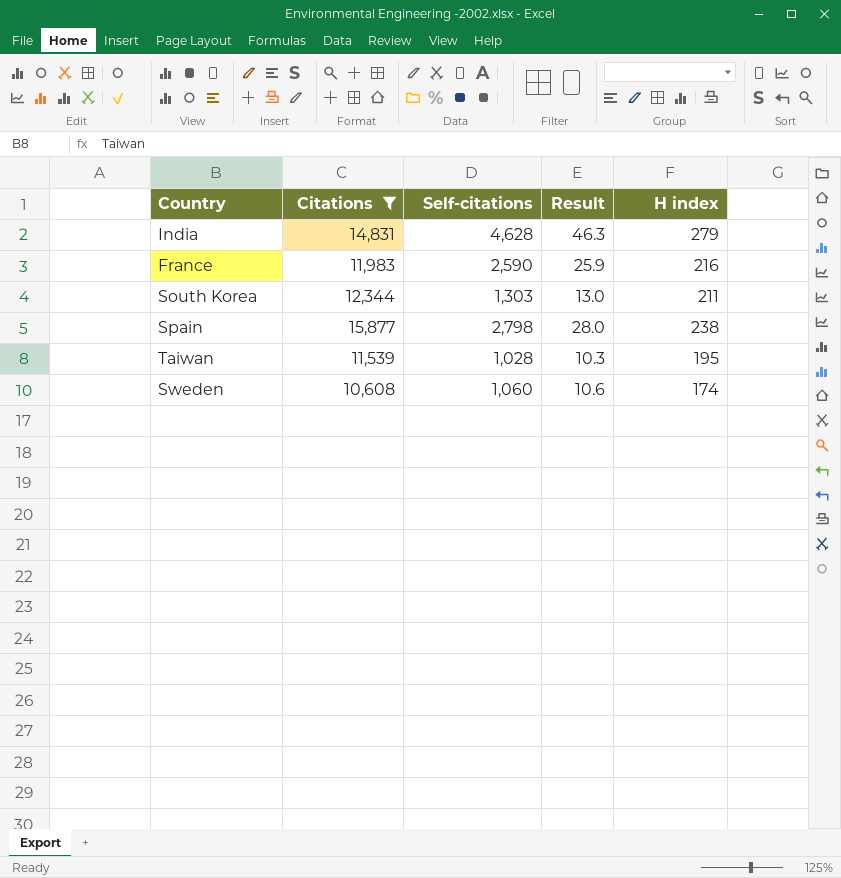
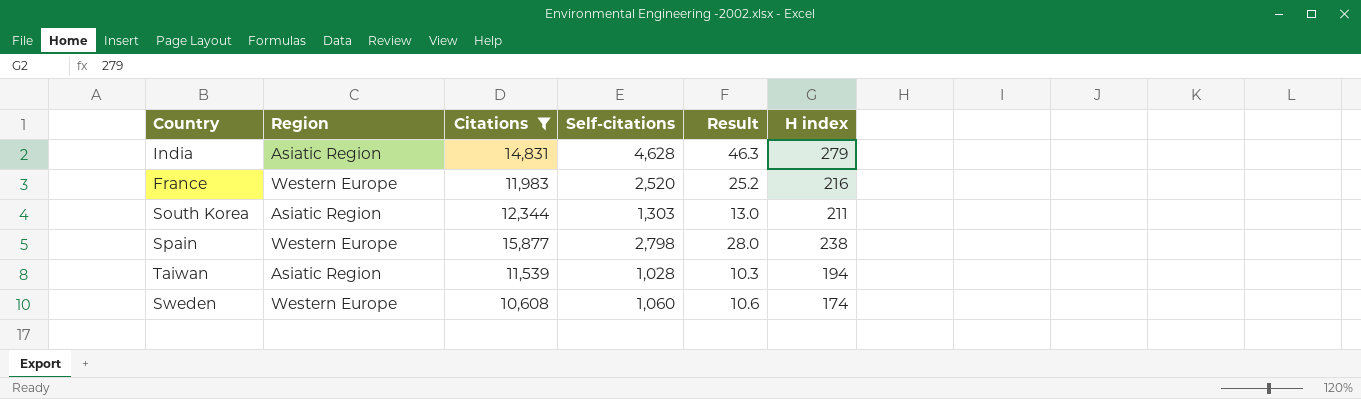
column Region | position: none -> 2
France | Self-citations: 2,590 -> 2,520
France | Result: 25.9 -> 25.2
Taiwan | H index: 195 -> 194

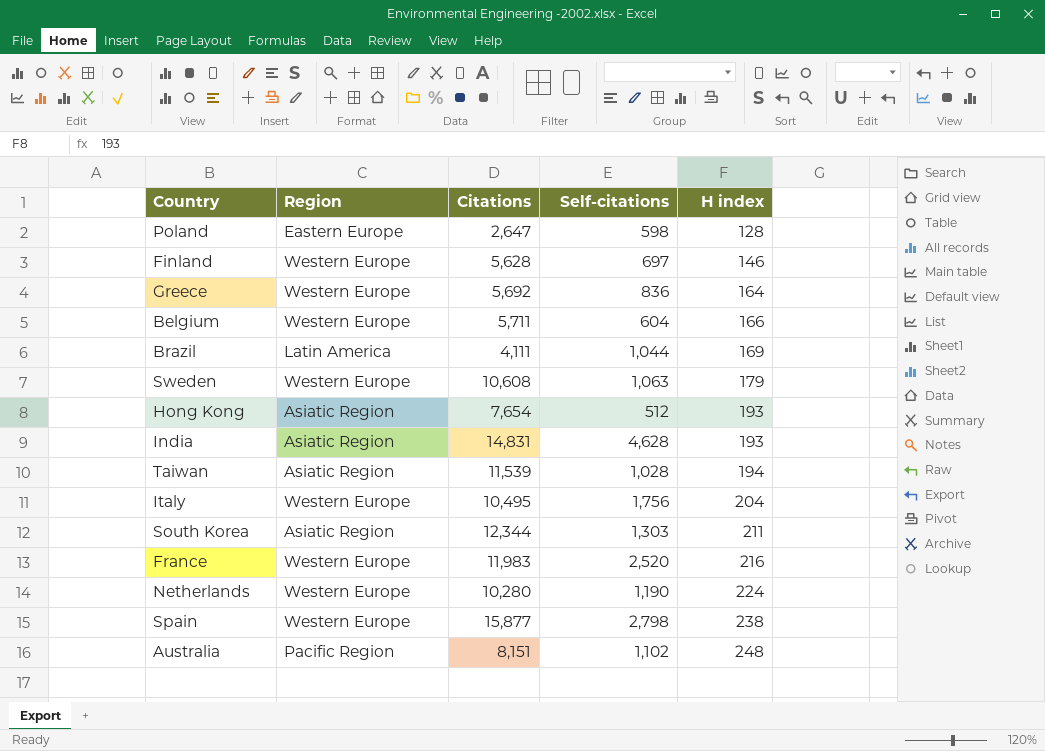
filter: Citations >= 10,608 -> none
row order: none -> H index ascending
column Result | formula: [Self-citations] * 0.01 -> none
Sweden | Self-citations: 1,060 -> 1,063
Sweden | H index: 174 -> 179
India | H index: 279 -> 193

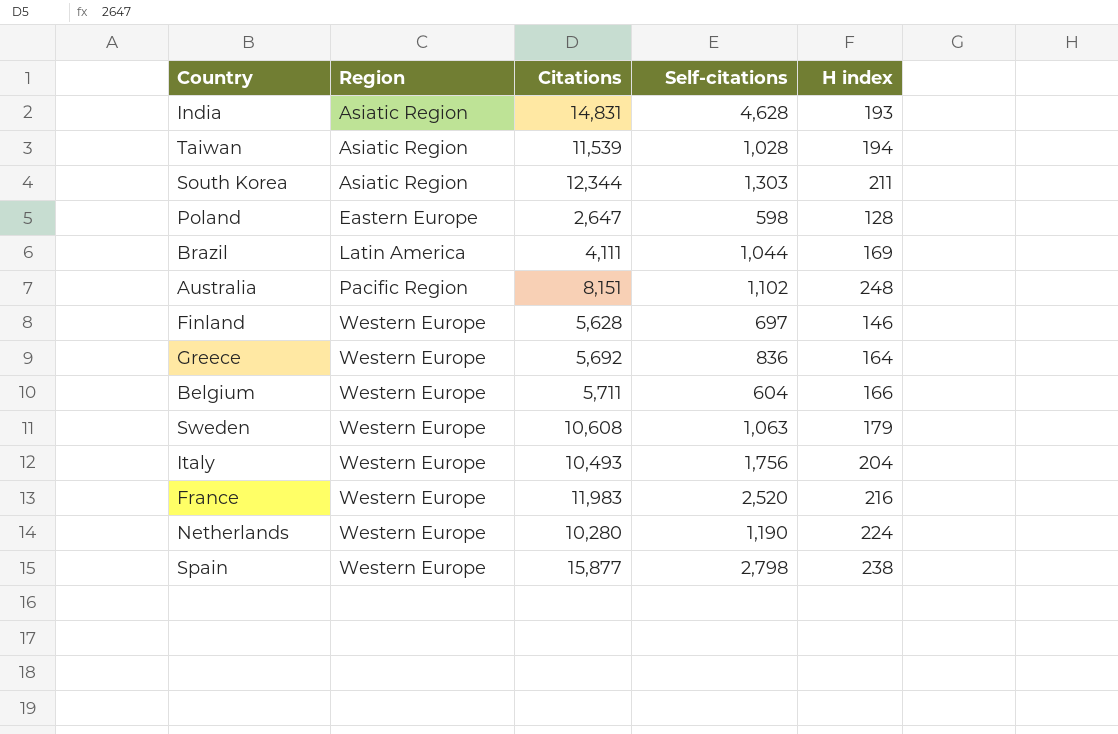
row order: H index ascending -> Region ascending
row Hong Kong: Asiatic Region | 7,654 | 512 | 193 -> none
Italy | Citations: 10,495 -> 10,493

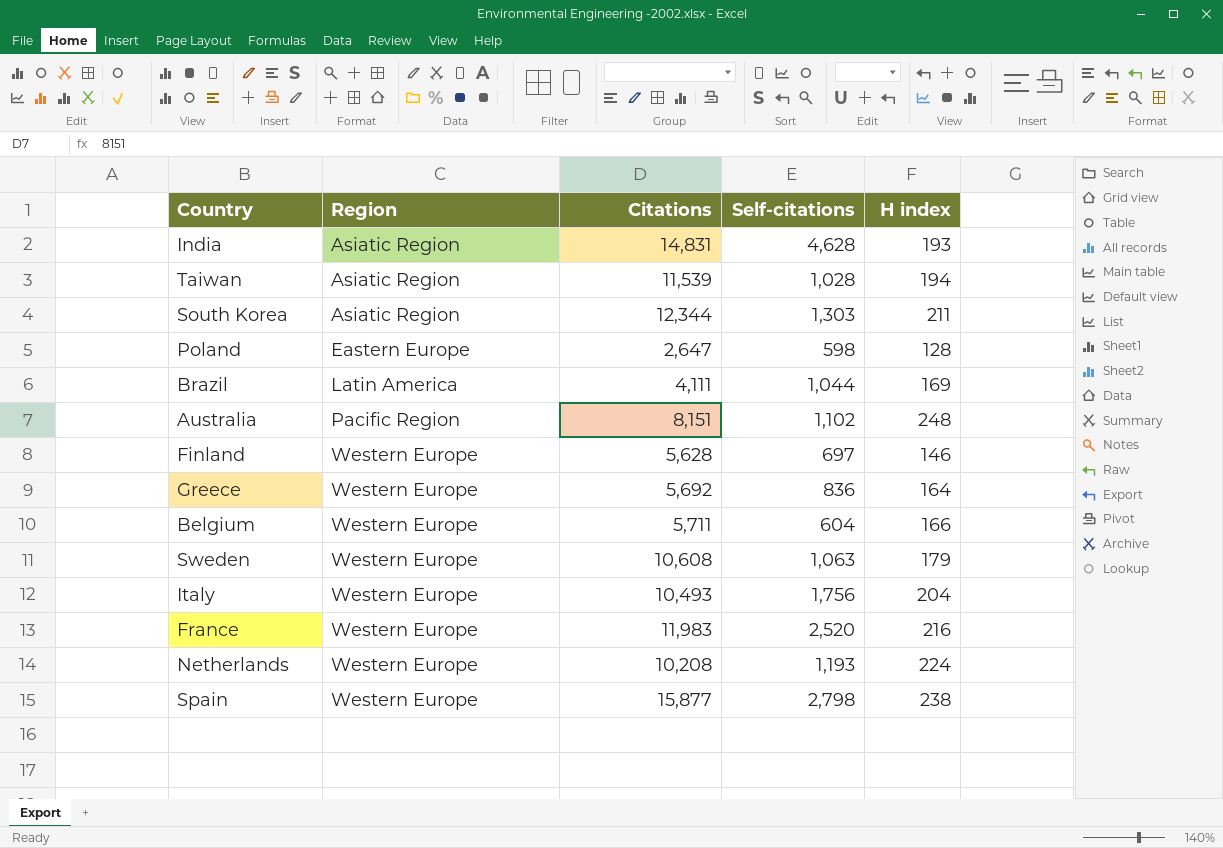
Netherlands | Citations: 10,280 -> 10,208
Netherlands | Self-citations: 1,190 -> 1,193

